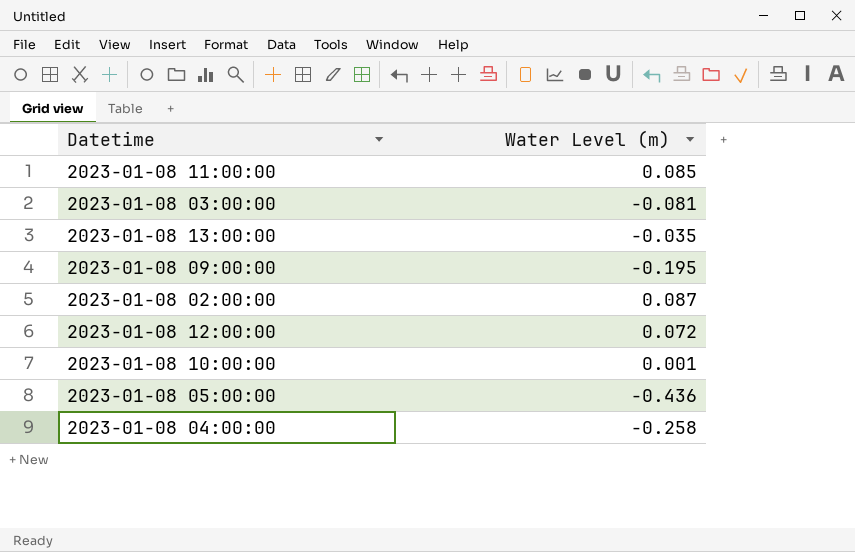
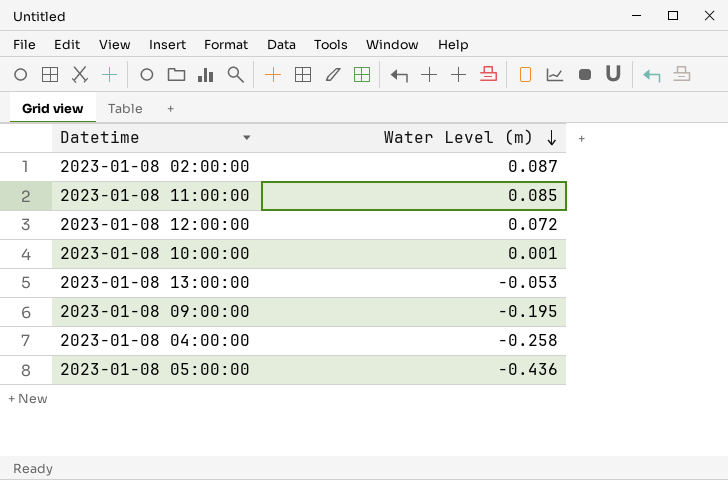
row order: none -> Water Level (m) descending
row 2023-01-08 03:00:00: -0.081 -> none
2023-01-08 13:00:00 | Water Level (m): -0.035 -> -0.053

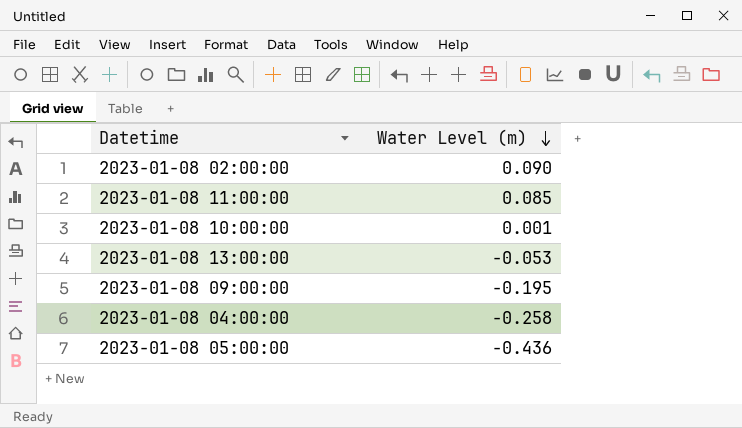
row 2023-01-08 12:00:00: 0.072 -> none
2023-01-08 02:00:00 | Water Level (m): 0.087 -> 0.090

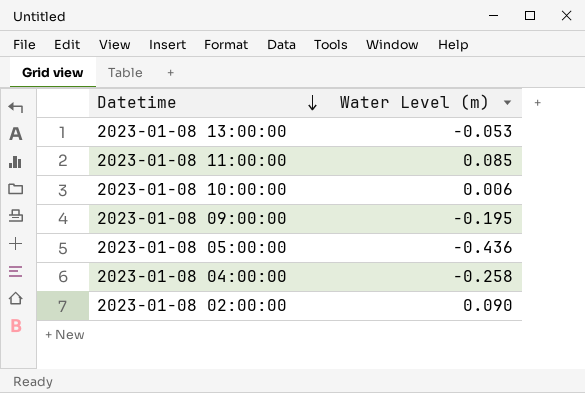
row order: Water Level (m) descending -> Datetime descending
2023-01-08 10:00:00 | Water Level (m): 0.001 -> 0.006

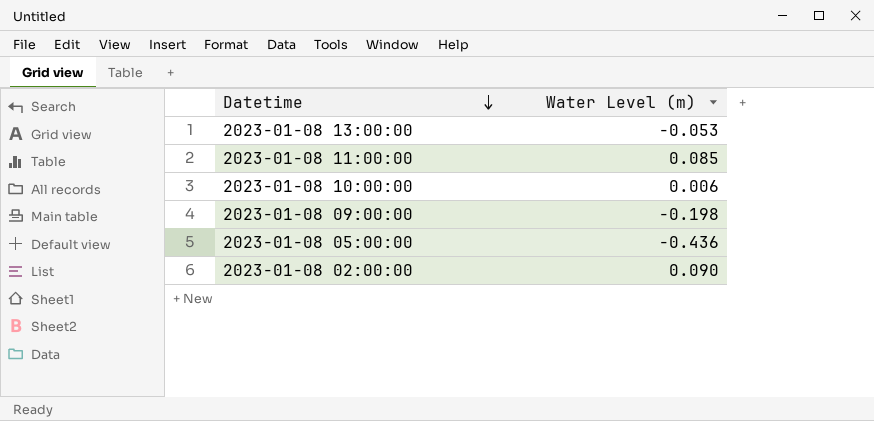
row 2023-01-08 04:00:00: -0.258 -> none
2023-01-08 09:00:00 | Water Level (m): -0.195 -> -0.198

